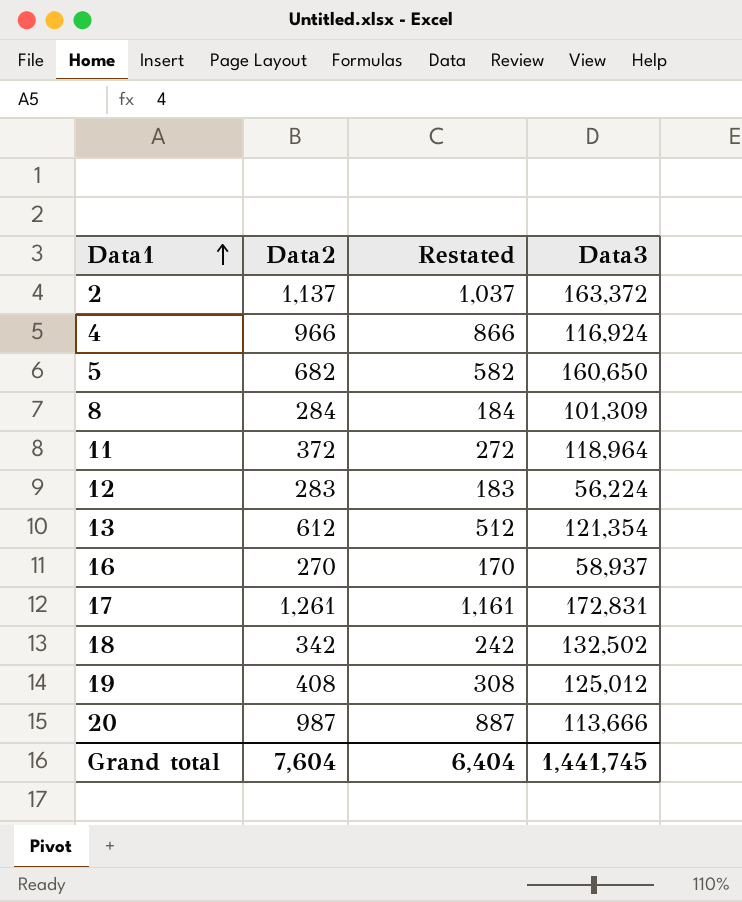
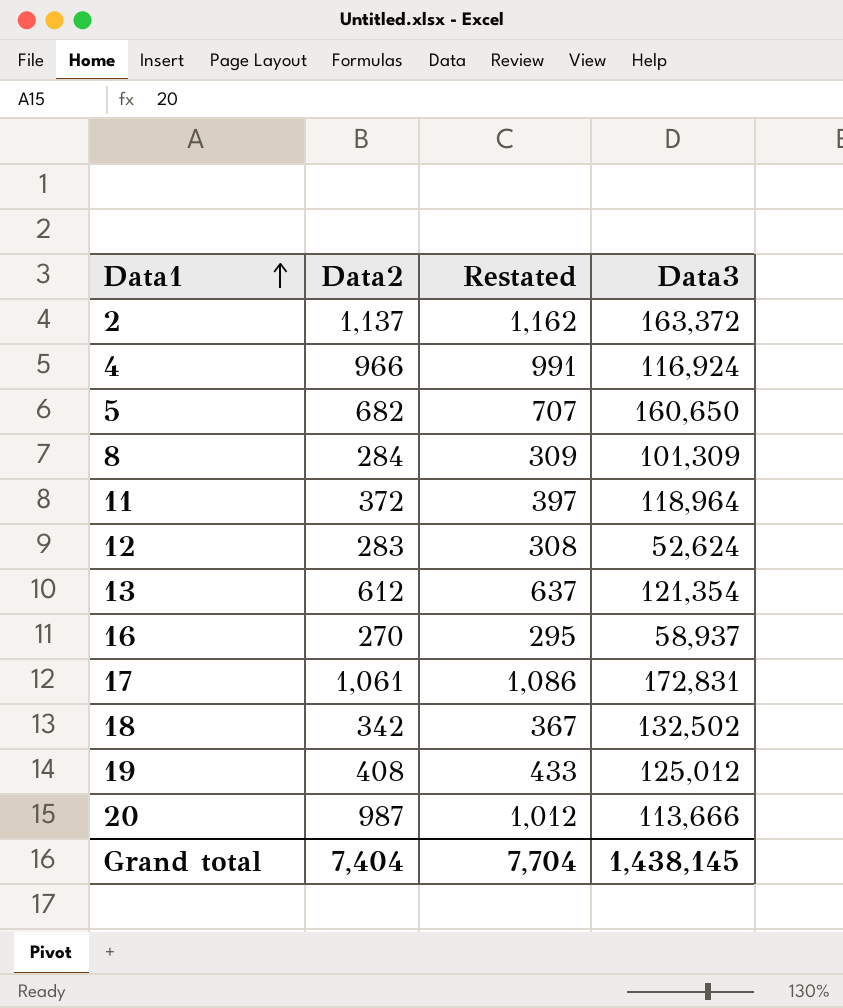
column Restated | formula: [Data2] - 100 -> [Data2] + 25
12 | Data3: 56,224 -> 52,624
17 | Data2: 1,261 -> 1,061
Grand total | Data2: 7,604 -> 7,404
Grand total | Restated: 6,404 -> 7,704
Grand total | Data3: 1,441,745 -> 1,438,145

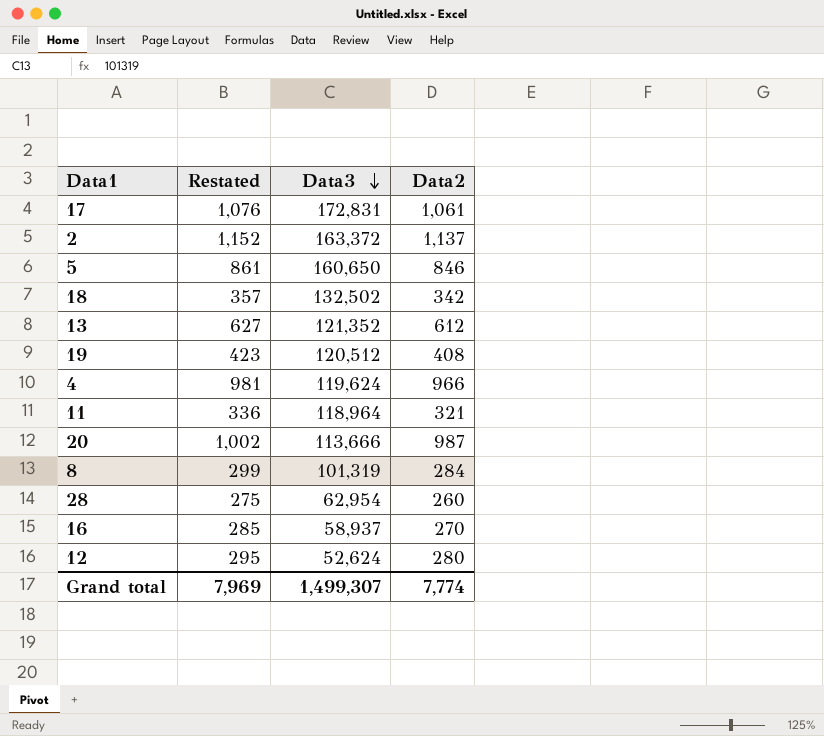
row order: Data1 ascending -> Data3 descending
column Restated | formula: [Data2] + 25 -> [Data2] + 15
column Data2 | position: 2 -> 4
5 | Data2: 682 -> 846
13 | Data3: 121,354 -> 121,352
19 | Data3: 125,012 -> 120,512
4 | Data3: 116,924 -> 119,624
11 | Data2: 372 -> 321
8 | Data3: 101,309 -> 101,319
row 28: none -> 275 | 62,954 | 260
12 | Data2: 283 -> 280
Grand total | Restated: 7,704 -> 7,969
Grand total | Data3: 1,438,145 -> 1,499,307
Grand total | Data2: 7,404 -> 7,774

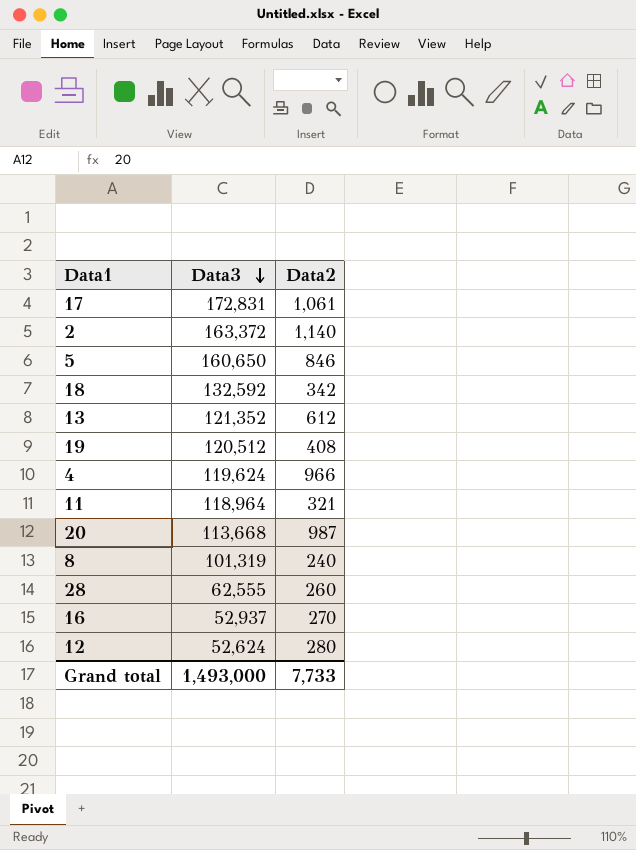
column Restated | formula: [Data2] + 15 -> none
2 | Data2: 1,137 -> 1,140
18 | Data3: 132,502 -> 132,592
20 | Data3: 113,666 -> 113,668
8 | Data2: 284 -> 240
28 | Data3: 62,954 -> 62,555
16 | Data3: 58,937 -> 52,937
Grand total | Data3: 1,499,307 -> 1,493,000
Grand total | Data2: 7,774 -> 7,733

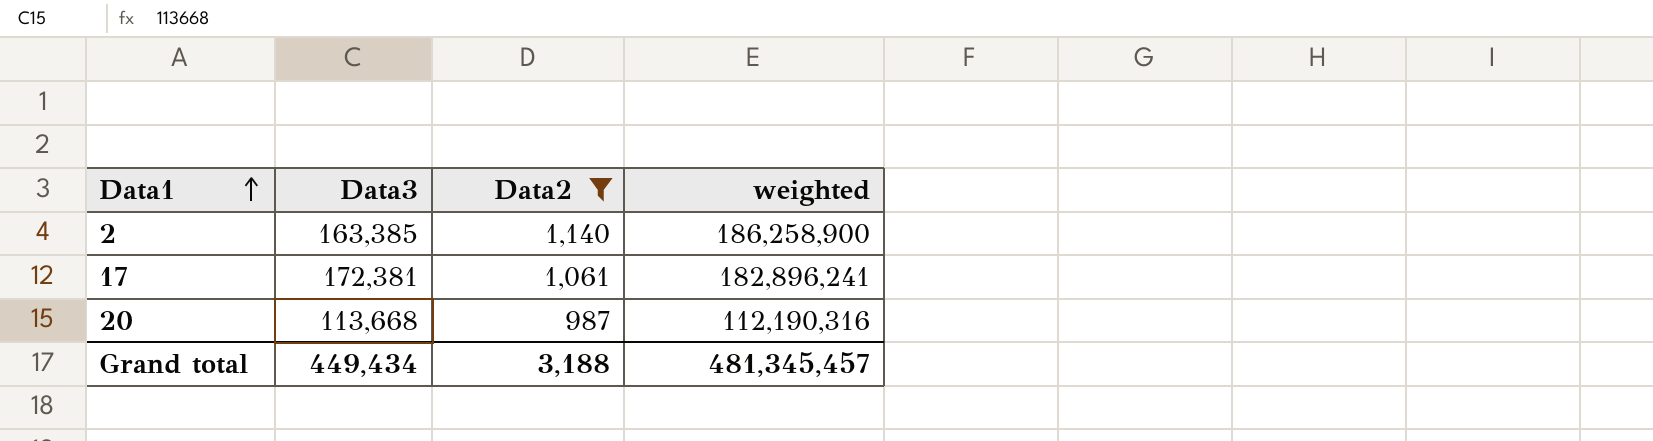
filter: none -> Data2 >= 987
row order: Data3 descending -> Data1 ascending
column weighted | formula: none -> [Data3] * [Data2]
2 | Data3: 163,372 -> 163,385
17 | Data3: 172,831 -> 172,381
Grand total | Data3: 1,493,000 -> 449,434
Grand total | Data2: 7,733 -> 3,188

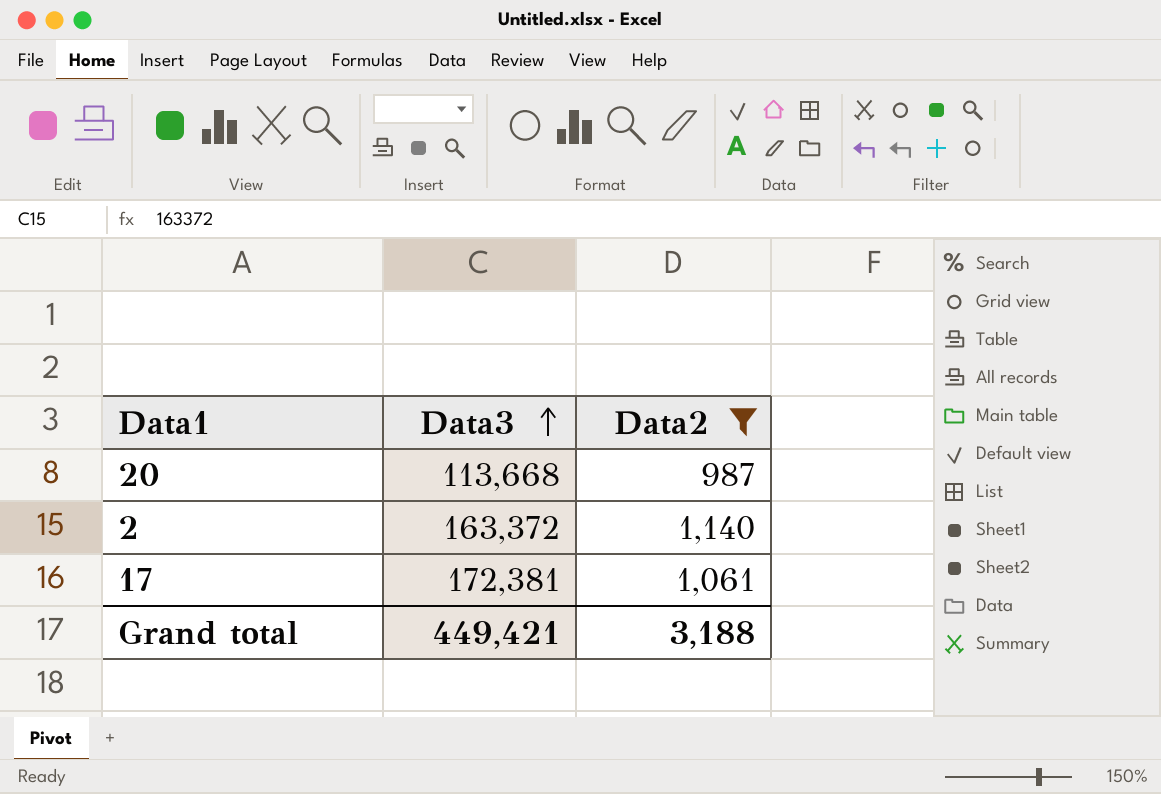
row order: Data1 ascending -> Data3 ascending
column weighted | formula: [Data3] * [Data2] -> none
2 | Data3: 163,385 -> 163,372
Grand total | Data3: 449,434 -> 449,421

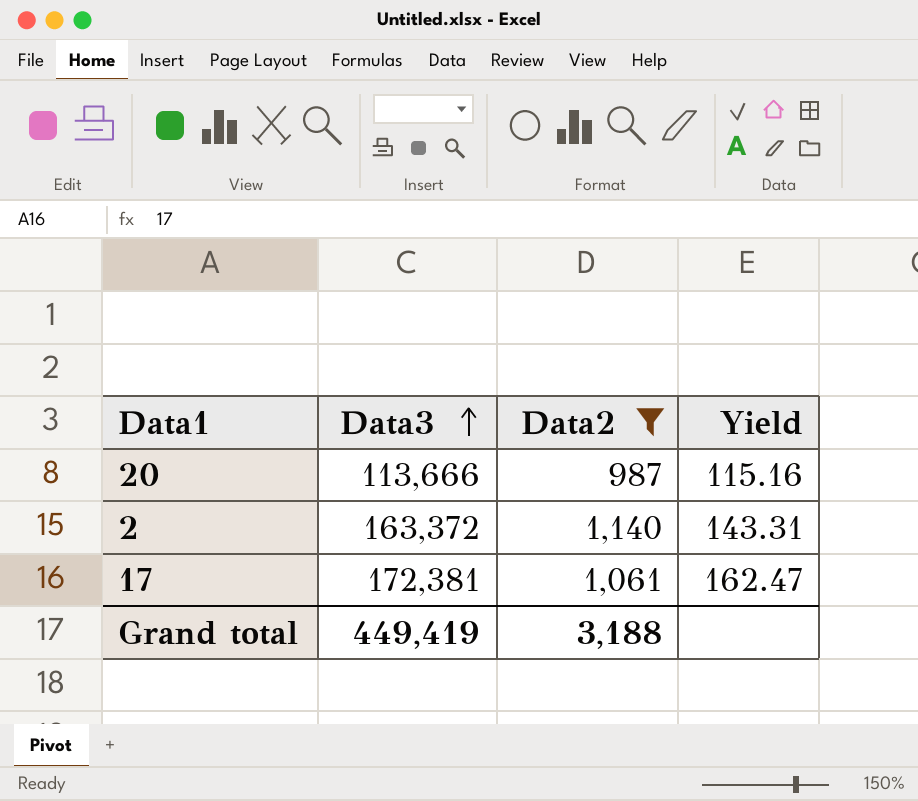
column Yield | formula: none -> [Data3] / [Data2]
20 | Data3: 113,668 -> 113,666
Grand total | Data3: 449,421 -> 449,419

